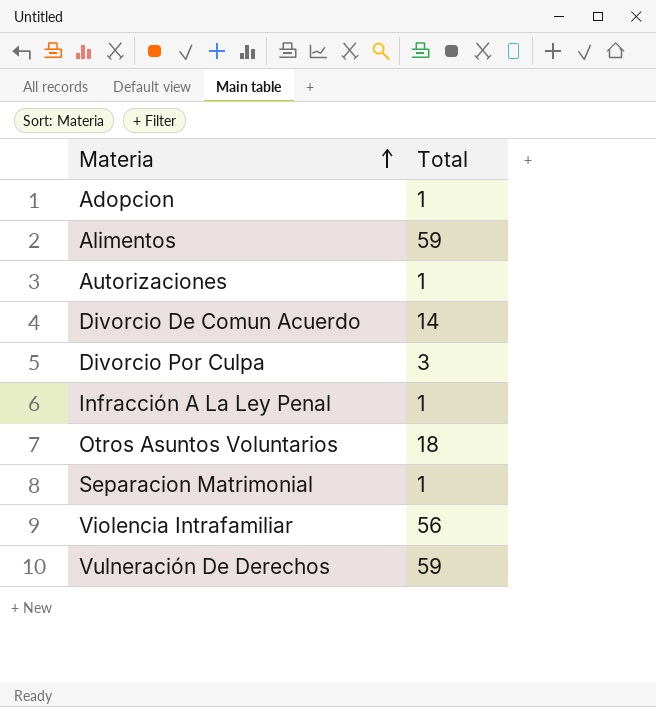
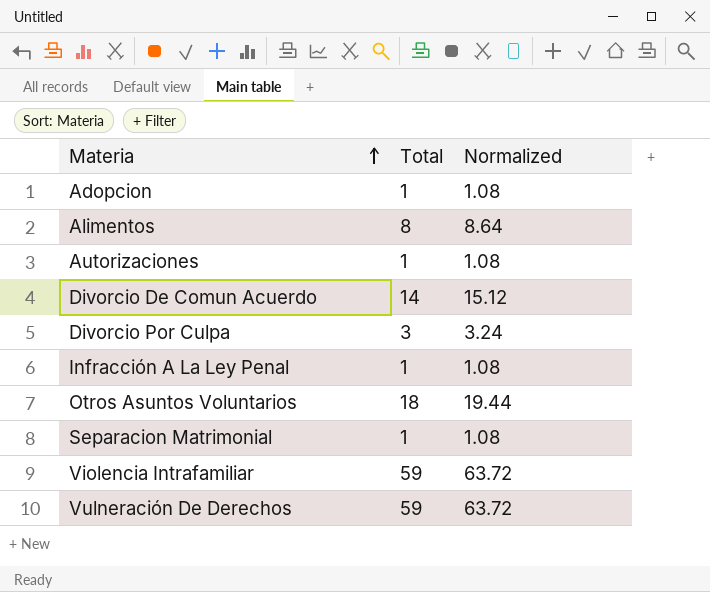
column Normalized | formula: none -> [Total] * 1.08
Alimentos | Total: 59 -> 8
Violencia Intrafamiliar | Total: 56 -> 59

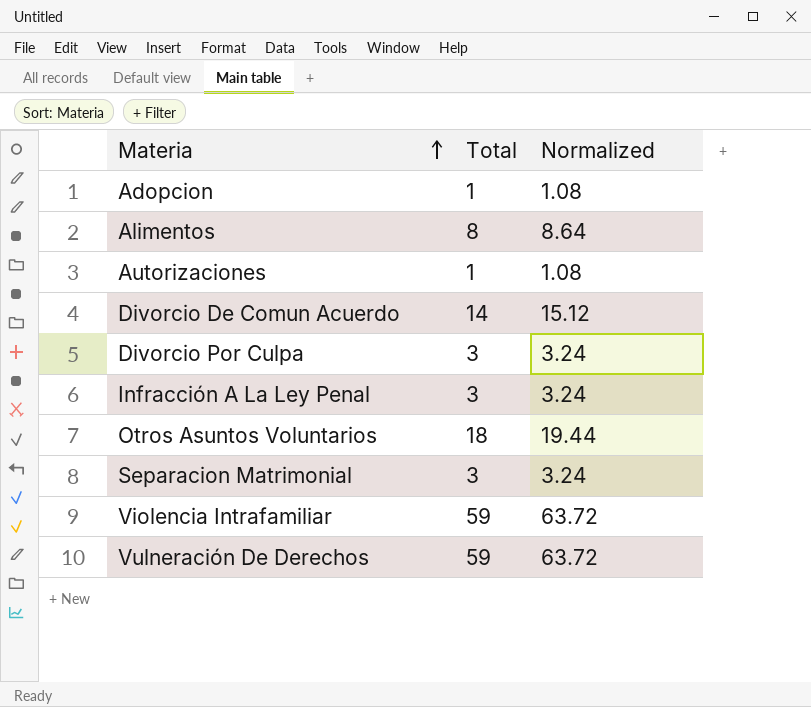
Infracción A La Ley Penal | Total: 1 -> 3
Infracción A La Ley Penal | Normalized: 1.08 -> 3.24
Separacion Matrimonial | Total: 1 -> 3
Separacion Matrimonial | Normalized: 1.08 -> 3.24

